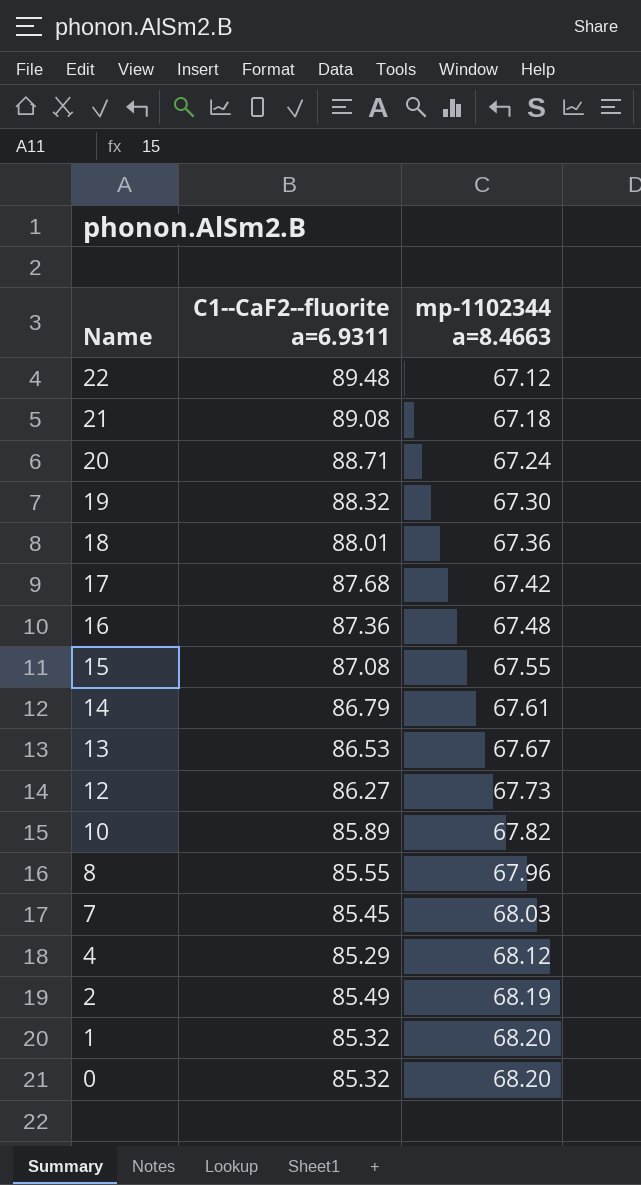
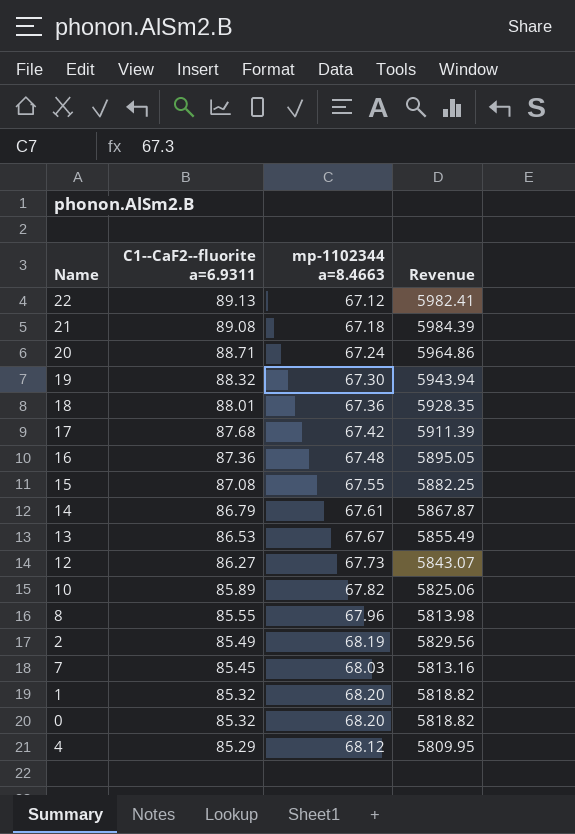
row order: Name descending -> C1--CaF2--fluorite a=6.9311 descending
column Revenue | formula: none -> [C1--CaF2--fluorite a=6.9311] * [mp-1102344 a=8.4663]
22 | C1--CaF2--fluorite a=6.9311: 89.48 -> 89.13

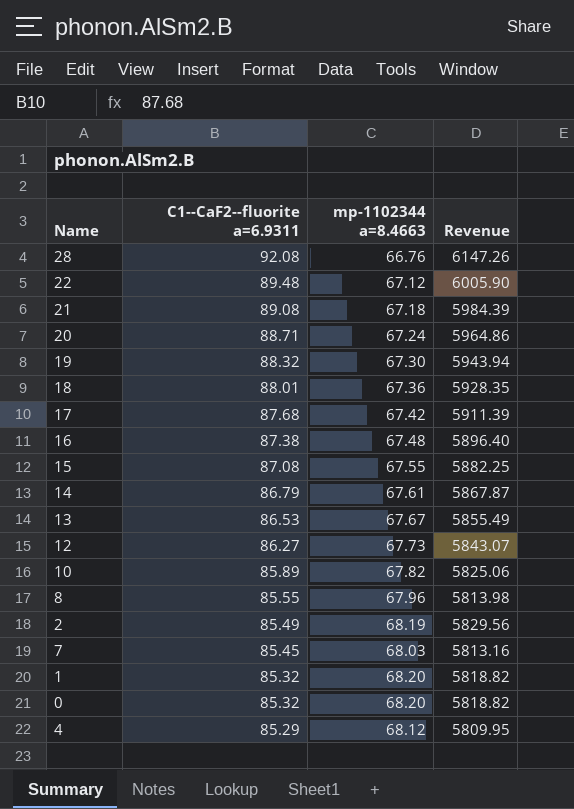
row 28: none -> 92.08 | 66.76 | 6147.26
22 | C1--CaF2--fluorite a=6.9311: 89.13 -> 89.48
22 | Revenue: 5982.41 -> 6005.90
16 | C1--CaF2--fluorite a=6.9311: 87.36 -> 87.38
16 | Revenue: 5895.05 -> 5896.40

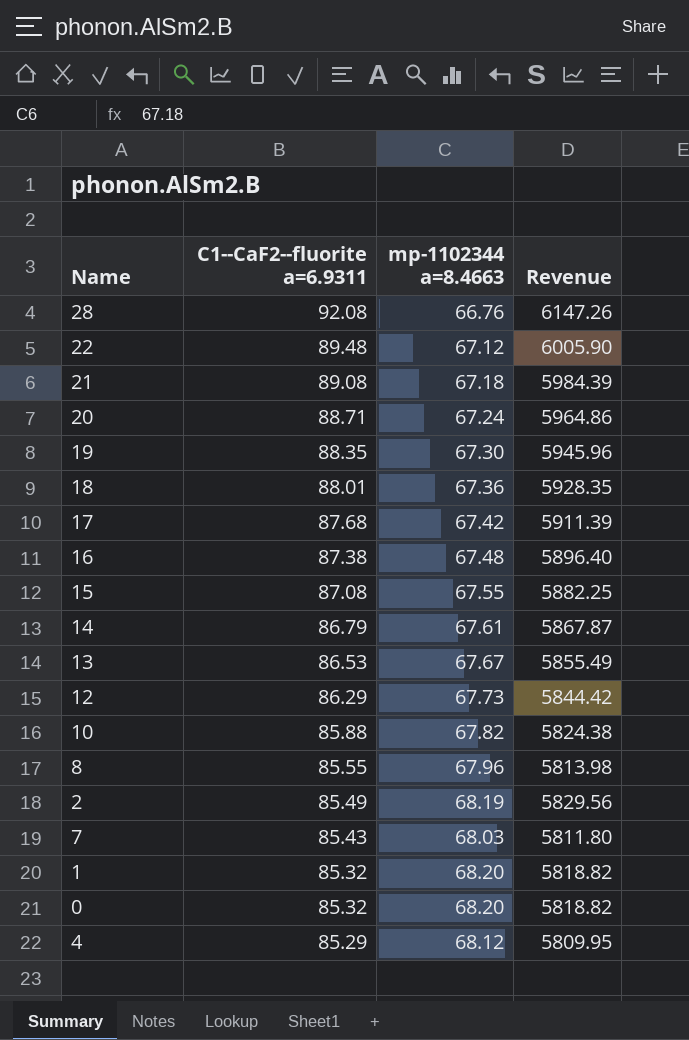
19 | C1--CaF2--fluorite a=6.9311: 88.32 -> 88.35
19 | Revenue: 5943.94 -> 5945.96
12 | C1--CaF2--fluorite a=6.9311: 86.27 -> 86.29
12 | Revenue: 5843.07 -> 5844.42
10 | C1--CaF2--fluorite a=6.9311: 85.89 -> 85.88
10 | Revenue: 5825.06 -> 5824.38
7 | C1--CaF2--fluorite a=6.9311: 85.45 -> 85.43
7 | Revenue: 5813.16 -> 5811.80

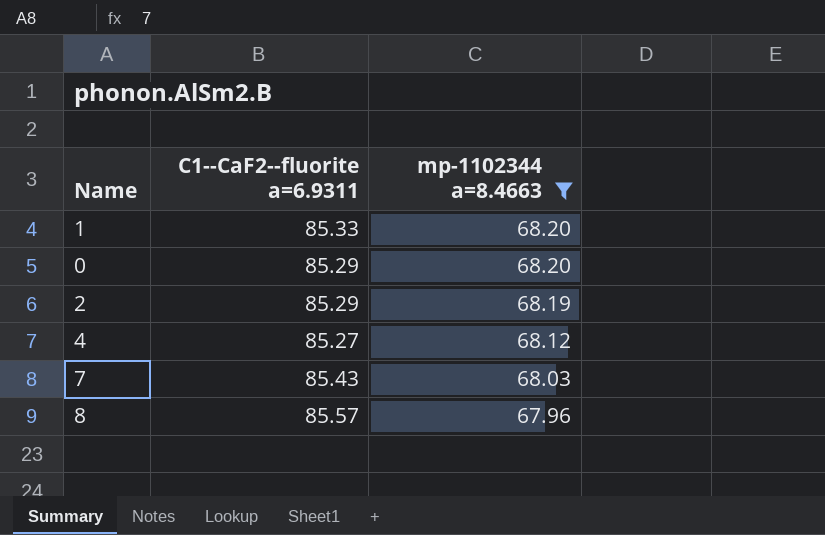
filter: none -> mp-1102344 a=8.4663 >= 67.96
row order: C1--CaF2--fluorite a=6.9311 descending -> mp-1102344 a=8.4663 descending
column Revenue | formula: [C1--CaF2--fluorite a=6.9311] * [mp-1102344 a=8.4663] -> none
1 | C1--CaF2--fluorite a=6.9311: 85.32 -> 85.33
0 | C1--CaF2--fluorite a=6.9311: 85.32 -> 85.29
2 | C1--CaF2--fluorite a=6.9311: 85.49 -> 85.29
4 | C1--CaF2--fluorite a=6.9311: 85.29 -> 85.27
8 | C1--CaF2--fluorite a=6.9311: 85.55 -> 85.57

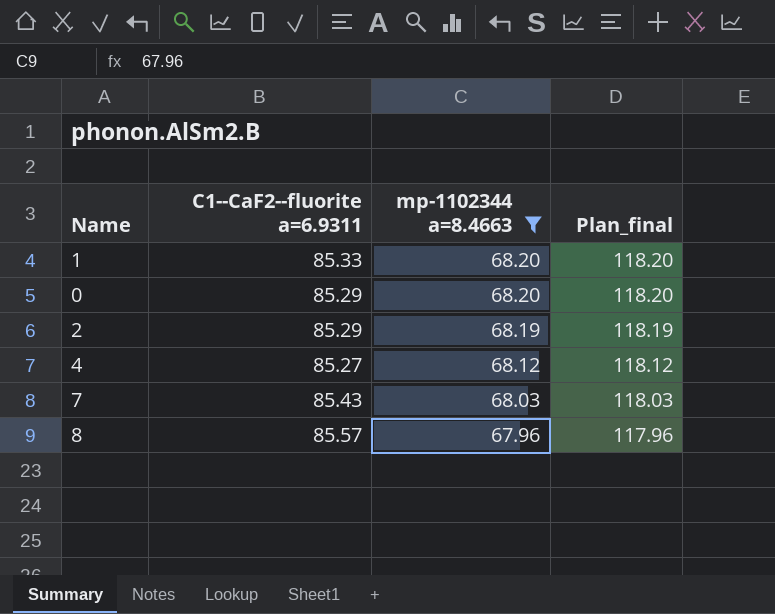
column Plan_final | formula: none -> [mp-1102344 a=8.4663] + 50

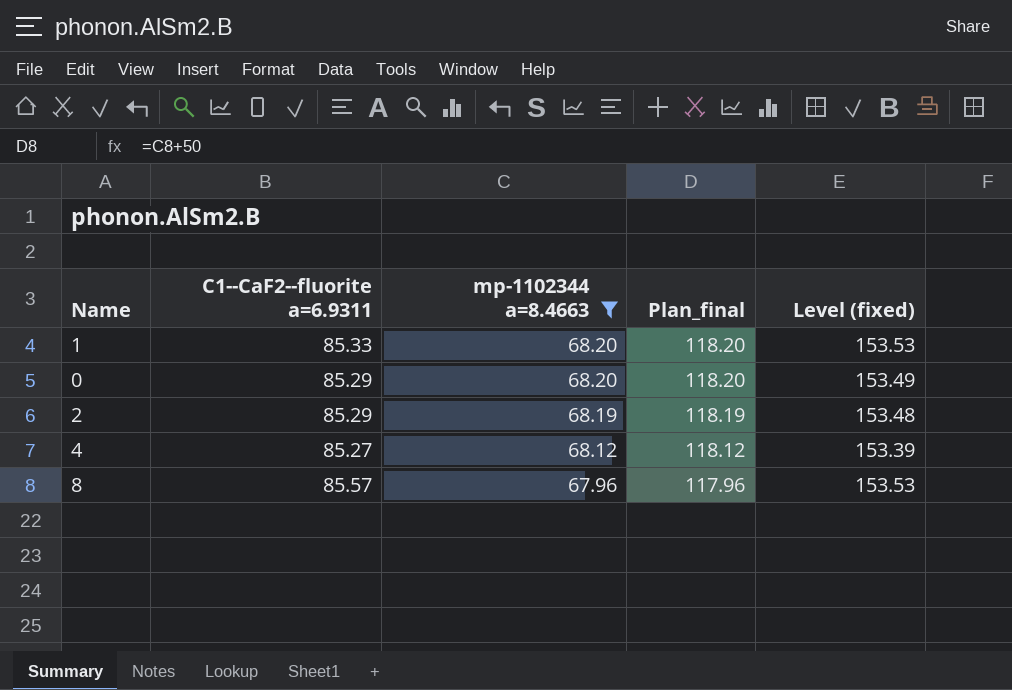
column Level (fixed) | formula: none -> [C1--CaF2--fluorite a=6.9311] + [mp-1102344 a=8.4663]
row 7: 85.43 | 68.03 | 118.03 -> none

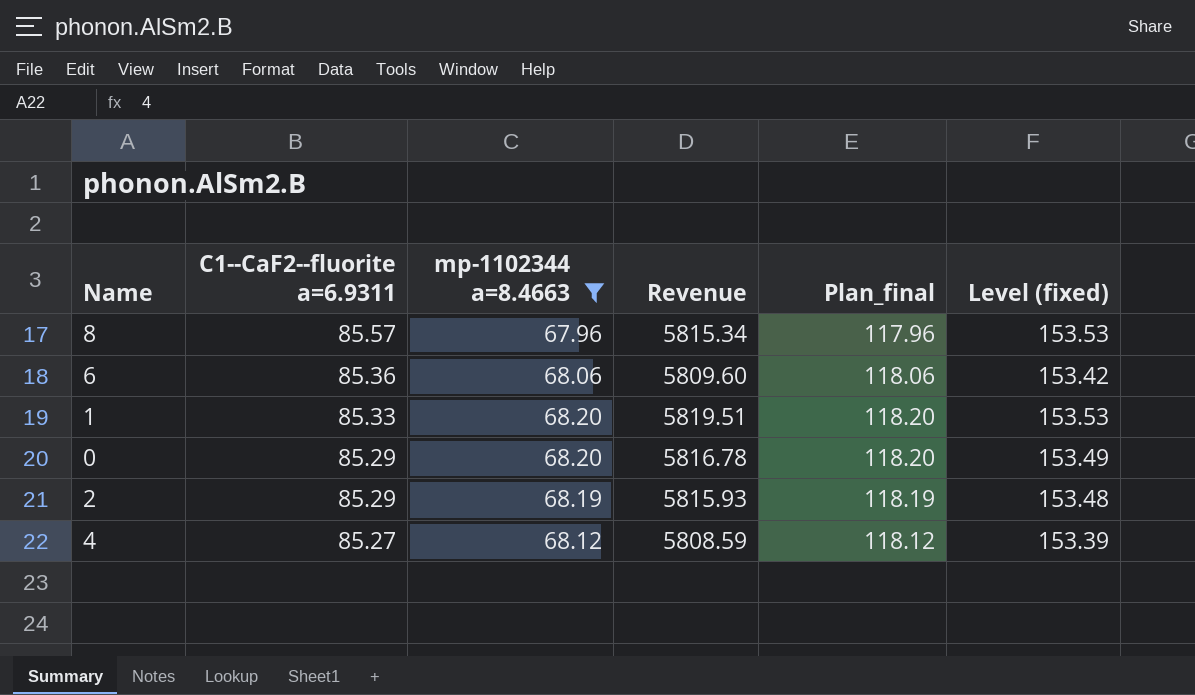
row order: mp-1102344 a=8.4663 descending -> C1--CaF2--fluorite a=6.9311 descending
column Revenue | formula: none -> [C1--CaF2--fluorite a=6.9311] * [mp-1102344 a=8.4663]
row 6: none -> 85.36 | 68.06 | 5809.60 | 118.06 | 153.42

